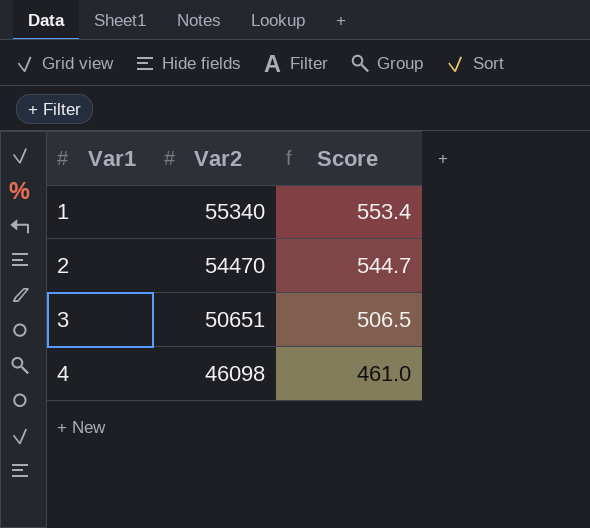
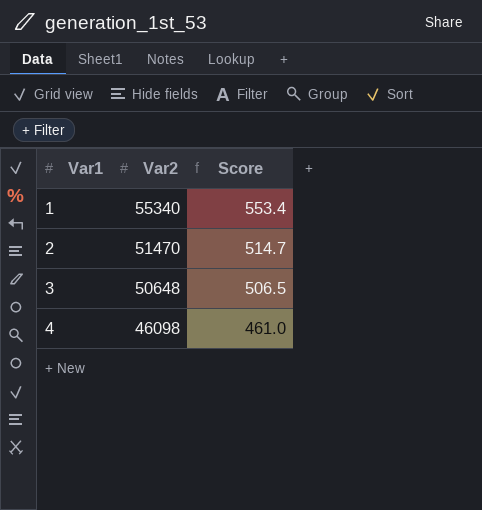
2 | Var2: 54470 -> 51470
2 | Score: 544.7 -> 514.7
3 | Var2: 50651 -> 50648

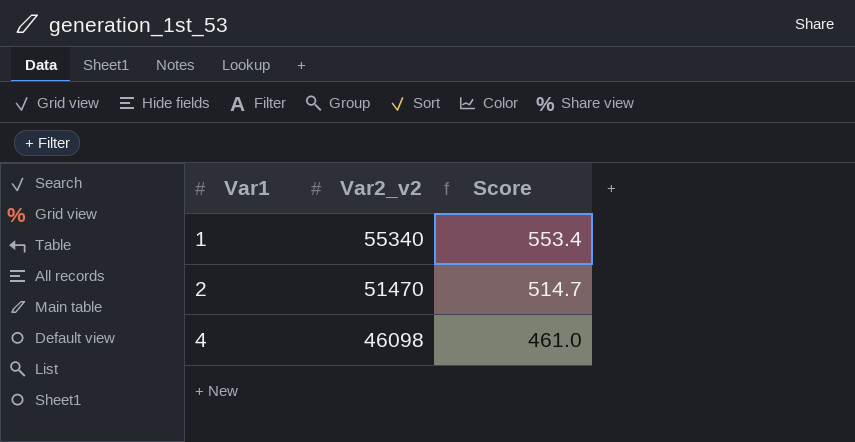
column name: Var2 -> Var2_v2
row 3: 50648 | 506.5 -> none

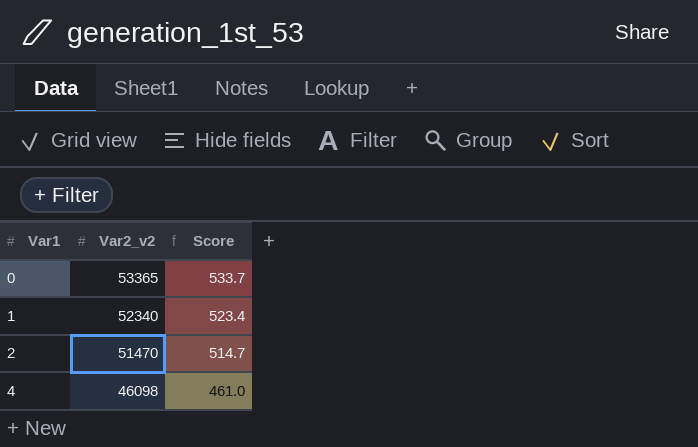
row 0: none -> 53365 | 533.7
1 | Var2_v2: 55340 -> 52340
1 | Score: 553.4 -> 523.4

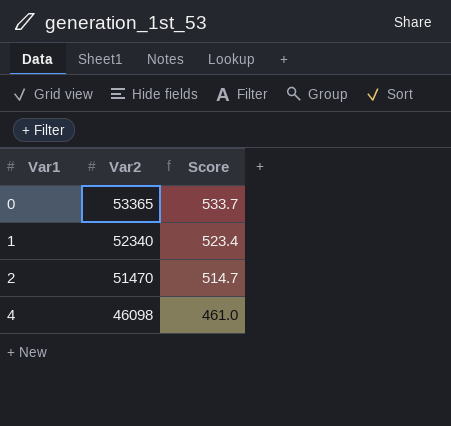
column name: Var2_v2 -> Var2

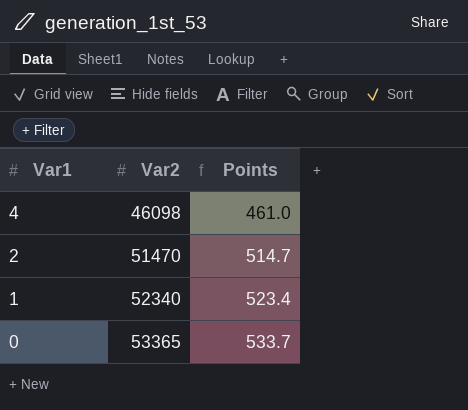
row order: Var1 ascending -> Var1 descending
column name: Score -> Points

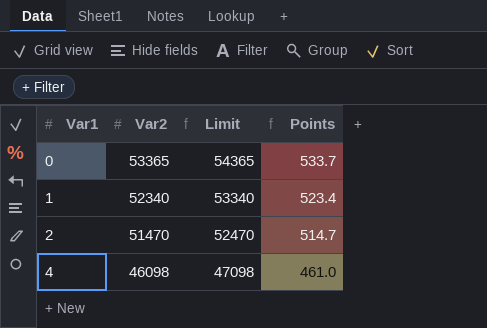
row order: Var1 descending -> Var1 ascending
column Limit | formula: none -> [Var2] + 1000

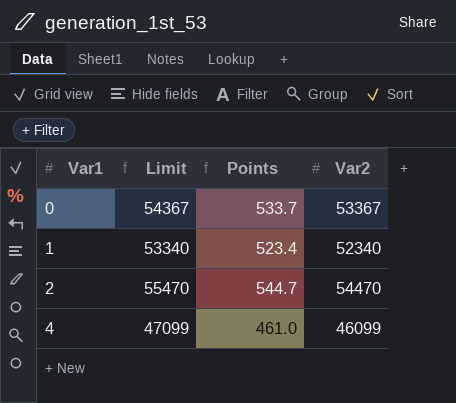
column Var2 | position: 2 -> 4
0 | Limit: 54365 -> 54367
0 | Var2: 53365 -> 53367
2 | Limit: 52470 -> 55470
2 | Points: 514.7 -> 544.7
2 | Var2: 51470 -> 54470
4 | Limit: 47098 -> 47099
4 | Var2: 46098 -> 46099

